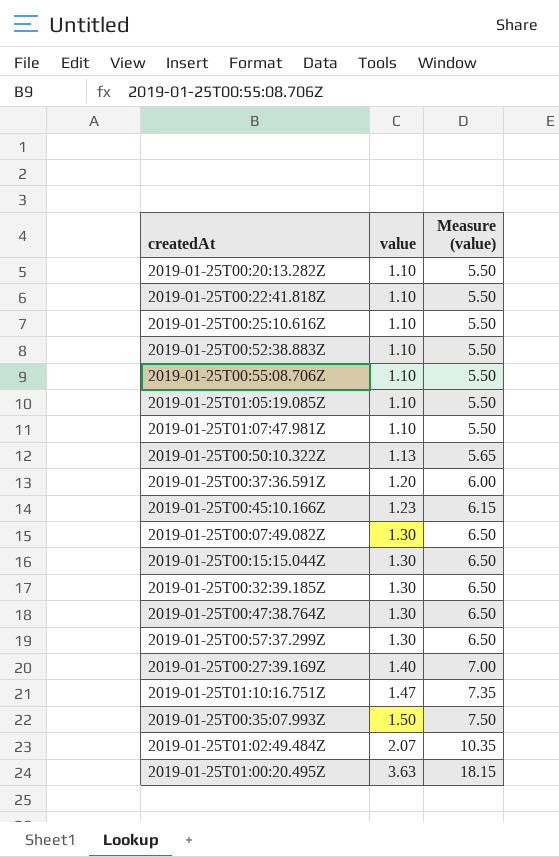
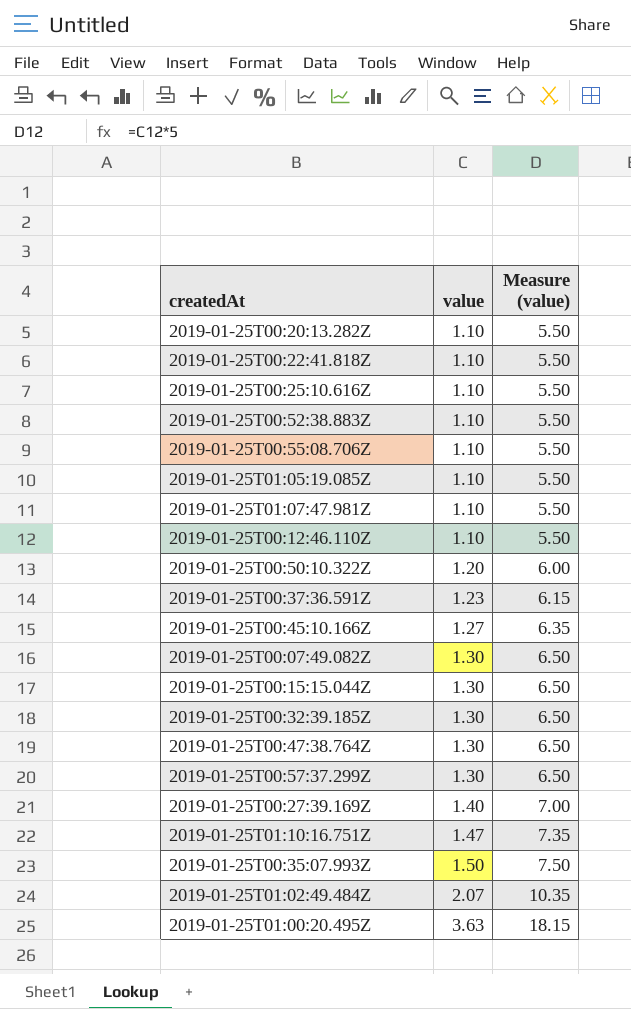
row 2019-01-25T00:12:46.110Z: none -> 1.10 | 5.50
2019-01-25T00:50:10.322Z | value: 1.13 -> 1.20
2019-01-25T00:50:10.322Z | Measure (value): 5.65 -> 6.00
2019-01-25T00:37:36.591Z | value: 1.20 -> 1.23
2019-01-25T00:37:36.591Z | Measure (value): 6.00 -> 6.15
2019-01-25T00:45:10.166Z | value: 1.23 -> 1.27
2019-01-25T00:45:10.166Z | Measure (value): 6.15 -> 6.35

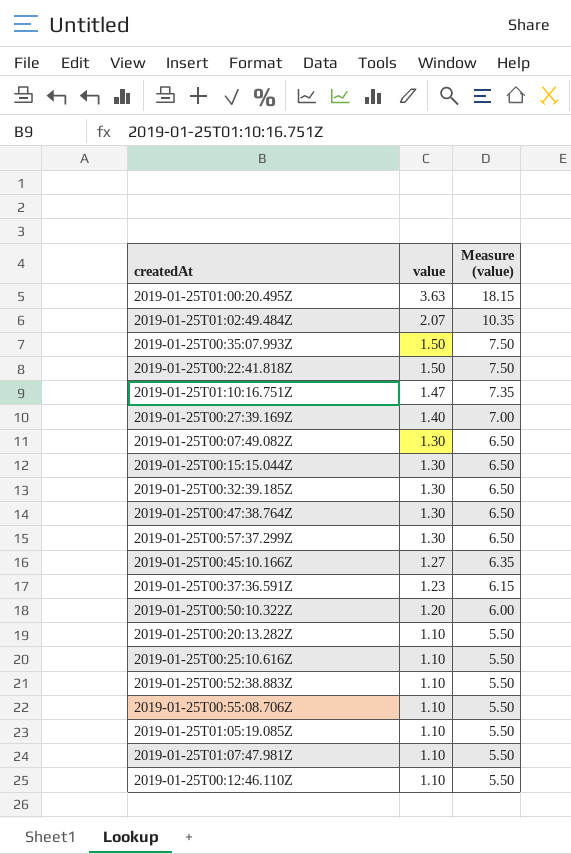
row order: value ascending -> value descending
2019-01-25T00:22:41.818Z | value: 1.10 -> 1.50
2019-01-25T00:22:41.818Z | Measure (value): 5.50 -> 7.50

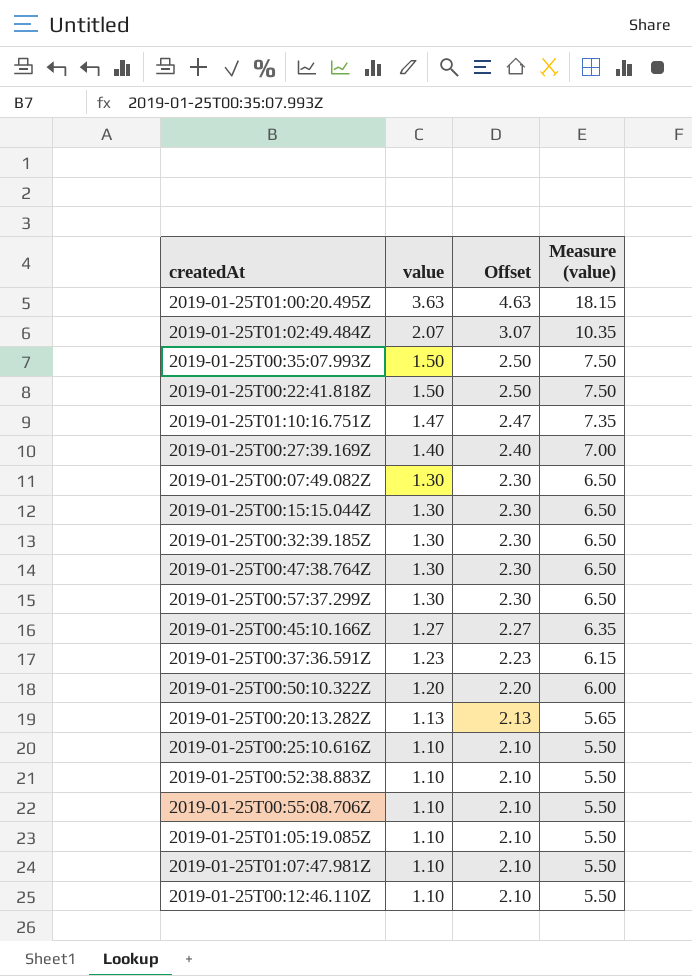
column Offset | formula: none -> [value] + 1
2019-01-25T00:20:13.282Z | value: 1.10 -> 1.13
2019-01-25T00:20:13.282Z | Measure (value): 5.50 -> 5.65

